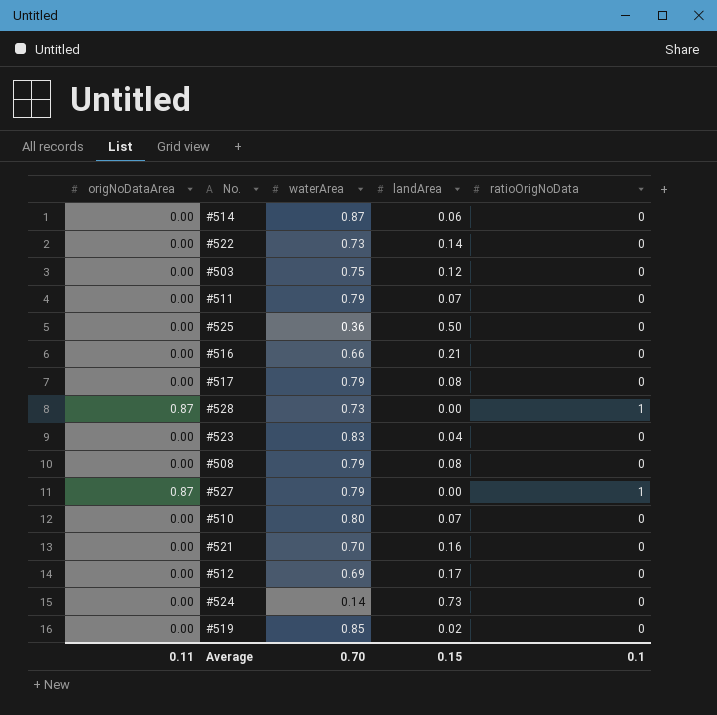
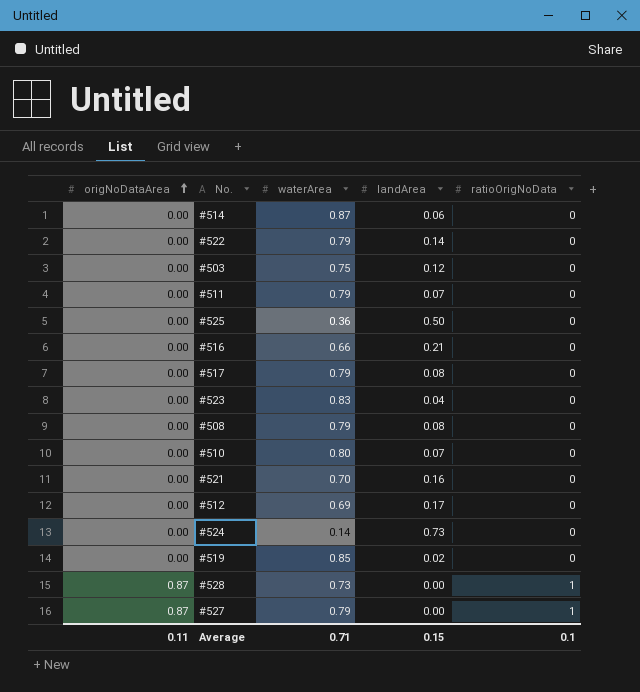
row order: none -> origNoDataArea ascending
#522 | waterArea: 0.73 -> 0.79
Average | waterArea: 0.70 -> 0.71

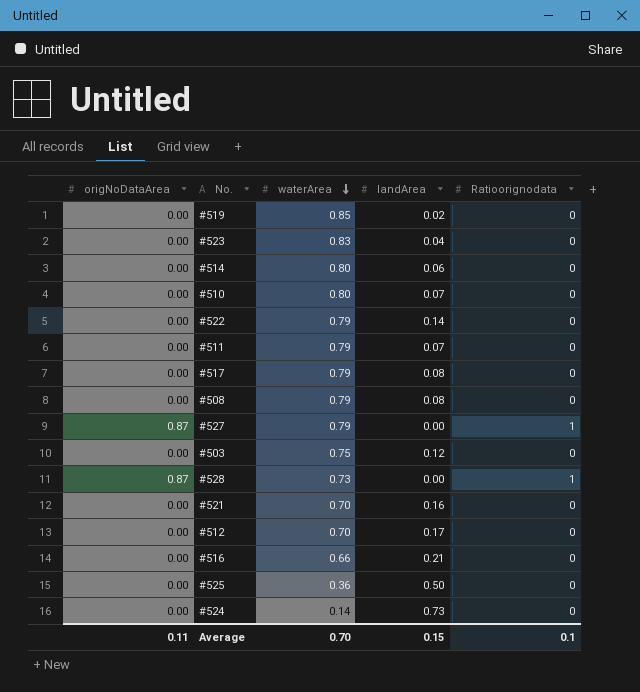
row order: origNoDataArea ascending -> waterArea descending
column name: ratioOrigNoData -> Ratioorignodata
#514 | waterArea: 0.87 -> 0.80
#512 | waterArea: 0.69 -> 0.70
Average | waterArea: 0.71 -> 0.70

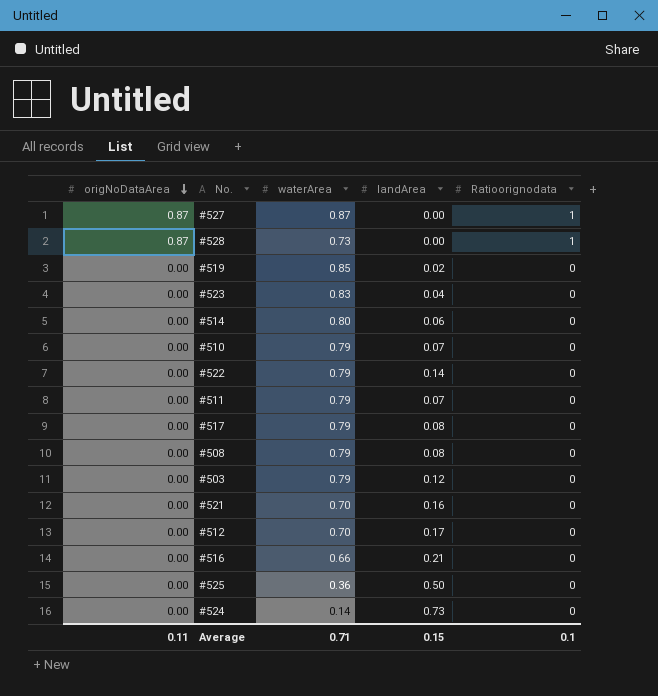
row order: waterArea descending -> origNoDataArea descending
#527 | waterArea: 0.79 -> 0.87
#510 | waterArea: 0.80 -> 0.79
#503 | waterArea: 0.75 -> 0.79
Average | waterArea: 0.70 -> 0.71

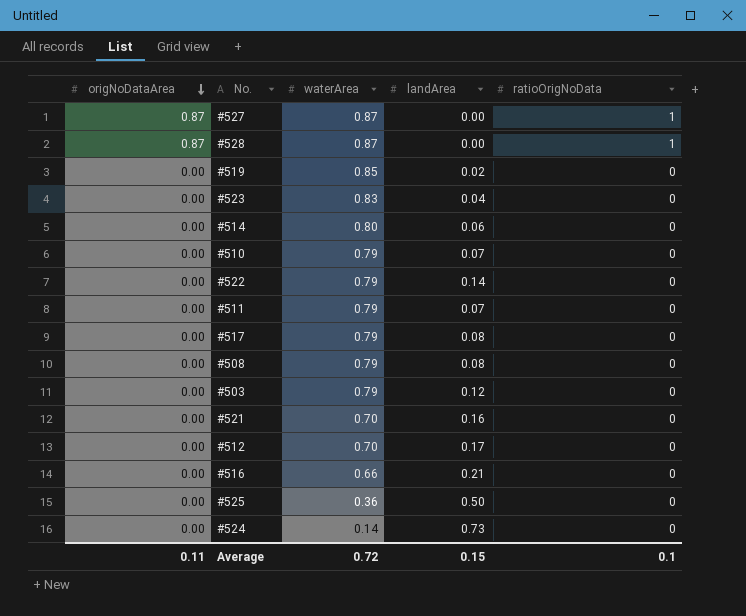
column name: Ratioorignodata -> ratioOrigNoData
#528 | waterArea: 0.73 -> 0.87
Average | waterArea: 0.71 -> 0.72

